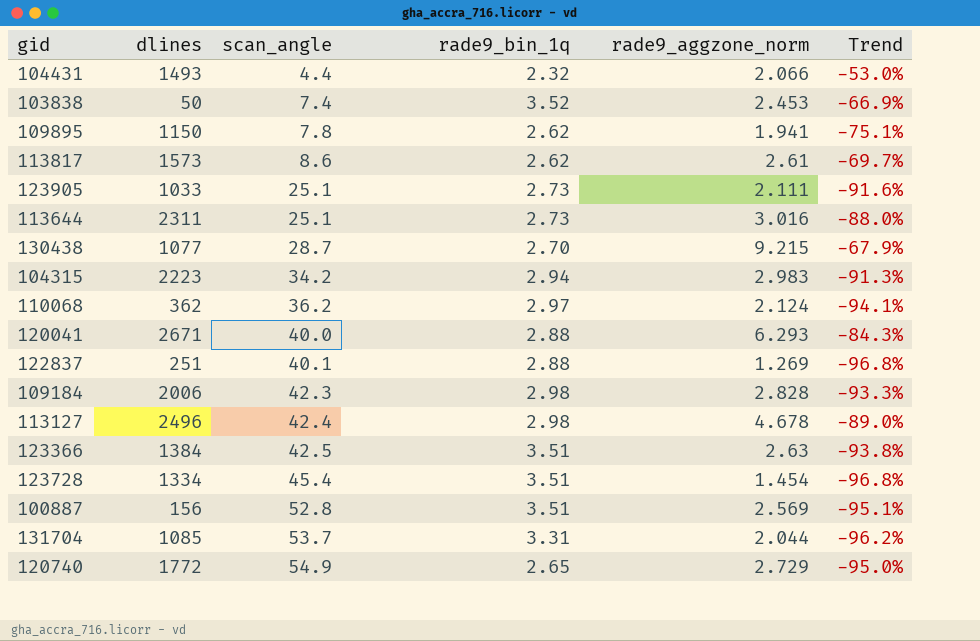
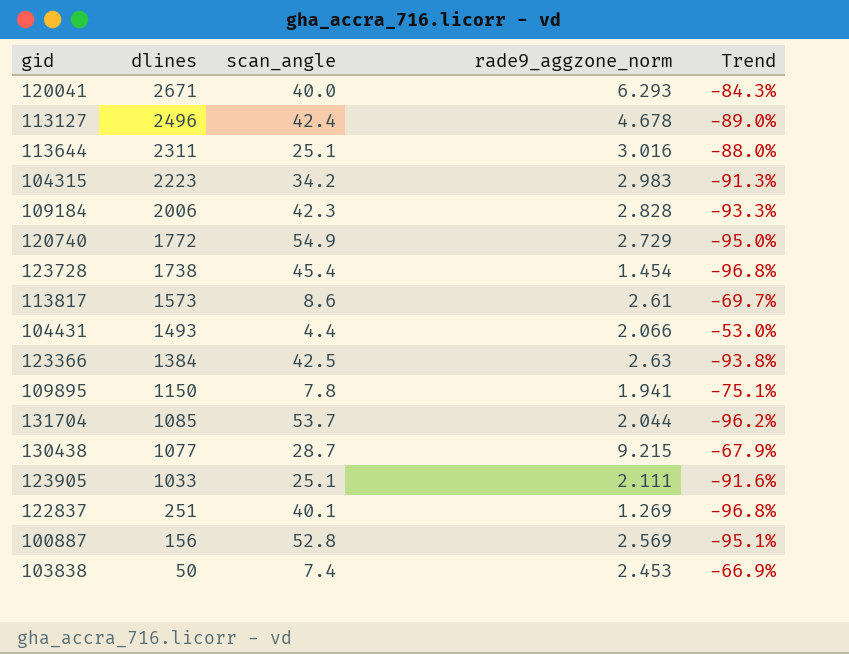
row order: scan_angle ascending -> dlines descending
column rade9_bin_1q | position: 4 -> none
row 110068: 362 | 36.2 | 2.97 | 2.124 | -94.1% -> none
123728 | dlines: 1334 -> 1738

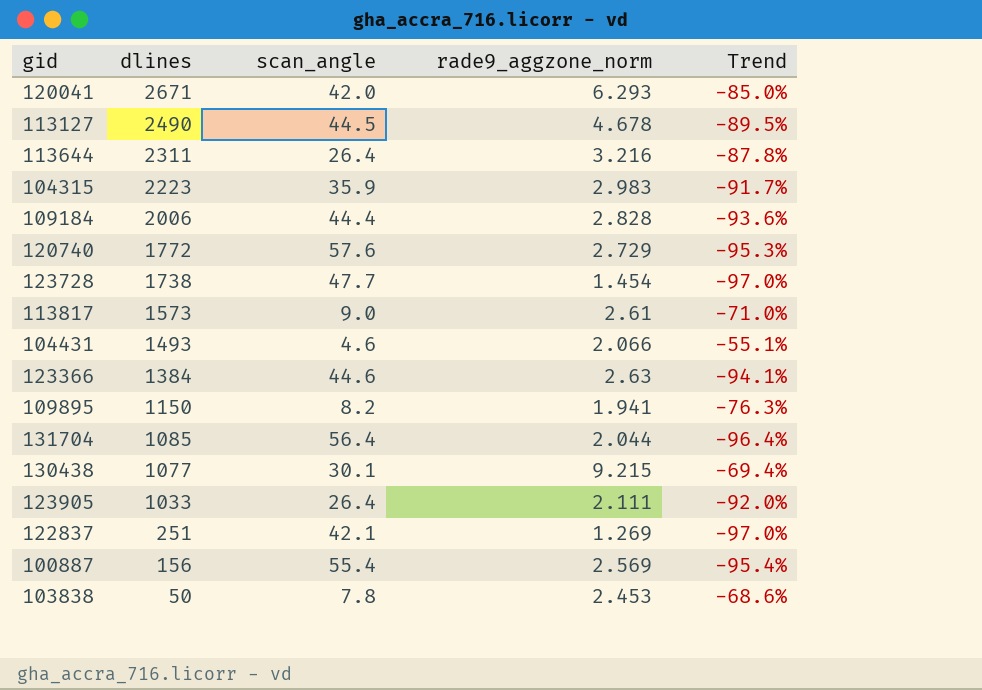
120041 | scan_angle: 40.0 -> 42.0
120041 | Trend: -84.3% -> -85.0%
113127 | dlines: 2496 -> 2490
113127 | scan_angle: 42.4 -> 44.5
113127 | Trend: -89.0% -> -89.5%
113644 | scan_angle: 25.1 -> 26.4
113644 | rade9_aggzone_norm: 3.016 -> 3.216
113644 | Trend: -88.0% -> -87.8%
104315 | scan_angle: 34.2 -> 35.9
104315 | Trend: -91.3% -> -91.7%
109184 | scan_angle: 42.3 -> 44.4
109184 | Trend: -93.3% -> -93.6%
120740 | scan_angle: 54.9 -> 57.6
120740 | Trend: -95.0% -> -95.3%
123728 | scan_angle: 45.4 -> 47.7
123728 | Trend: -96.8% -> -97.0%
113817 | scan_angle: 8.6 -> 9.0
113817 | Trend: -69.7% -> -71.0%
104431 | scan_angle: 4.4 -> 4.6
104431 | Trend: -53.0% -> -55.1%
123366 | scan_angle: 42.5 -> 44.6
123366 | Trend: -93.8% -> -94.1%
109895 | scan_angle: 7.8 -> 8.2
109895 | Trend: -75.1% -> -76.3%
131704 | scan_angle: 53.7 -> 56.4
131704 | Trend: -96.2% -> -96.4%
130438 | scan_angle: 28.7 -> 30.1
130438 | Trend: -67.9% -> -69.4%
123905 | scan_angle: 25.1 -> 26.4
123905 | Trend: -91.6% -> -92.0%
122837 | scan_angle: 40.1 -> 42.1
122837 | Trend: -96.8% -> -97.0%
100887 | scan_angle: 52.8 -> 55.4
100887 | Trend: -95.1% -> -95.4%
103838 | scan_angle: 7.4 -> 7.8
103838 | Trend: -66.9% -> -68.6%

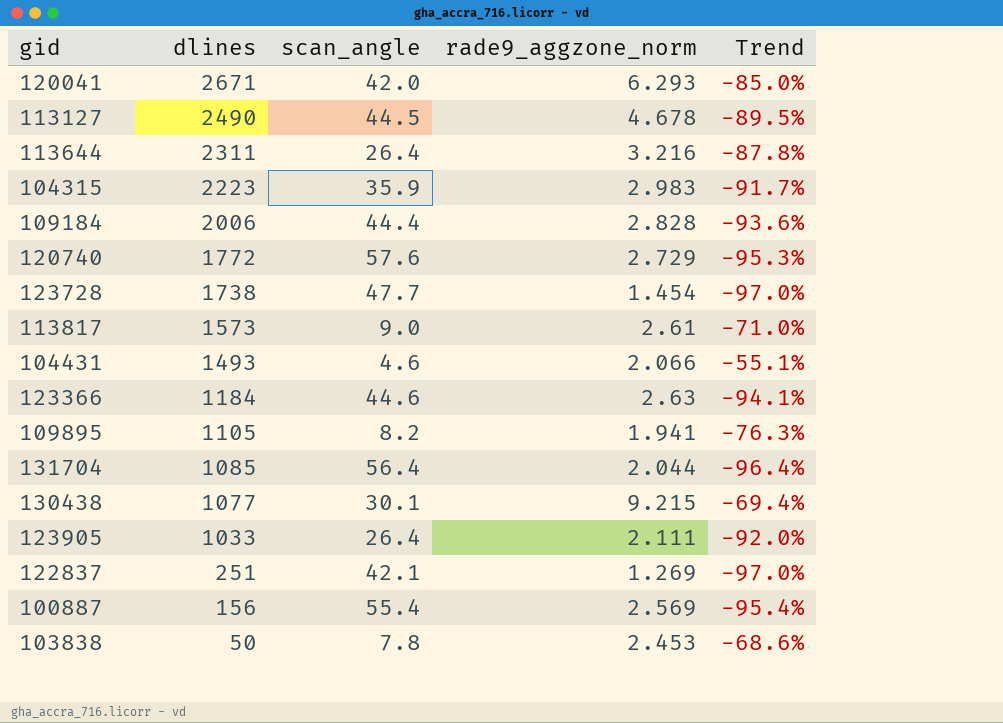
123366 | dlines: 1384 -> 1184
109895 | dlines: 1150 -> 1105

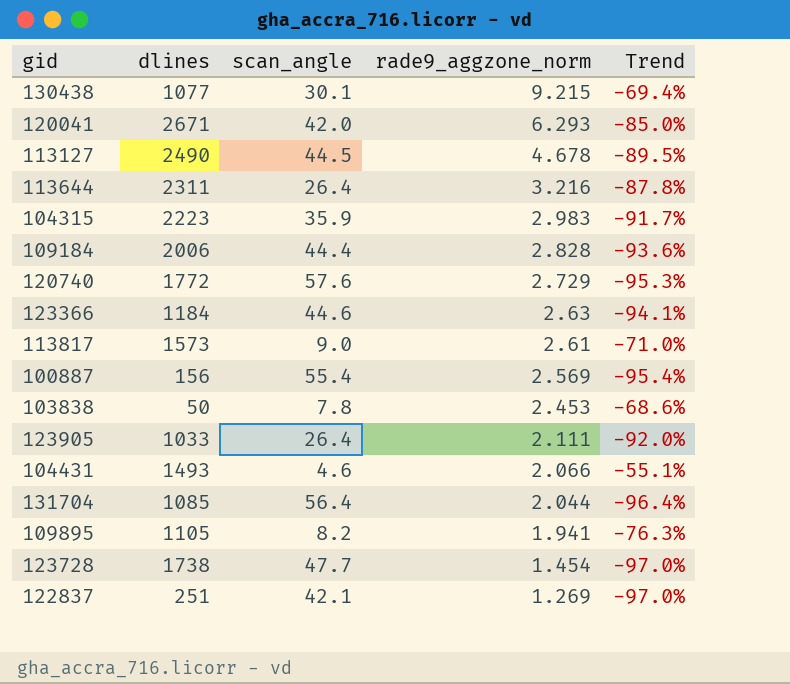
row order: dlines descending -> rade9_aggzone_norm descending

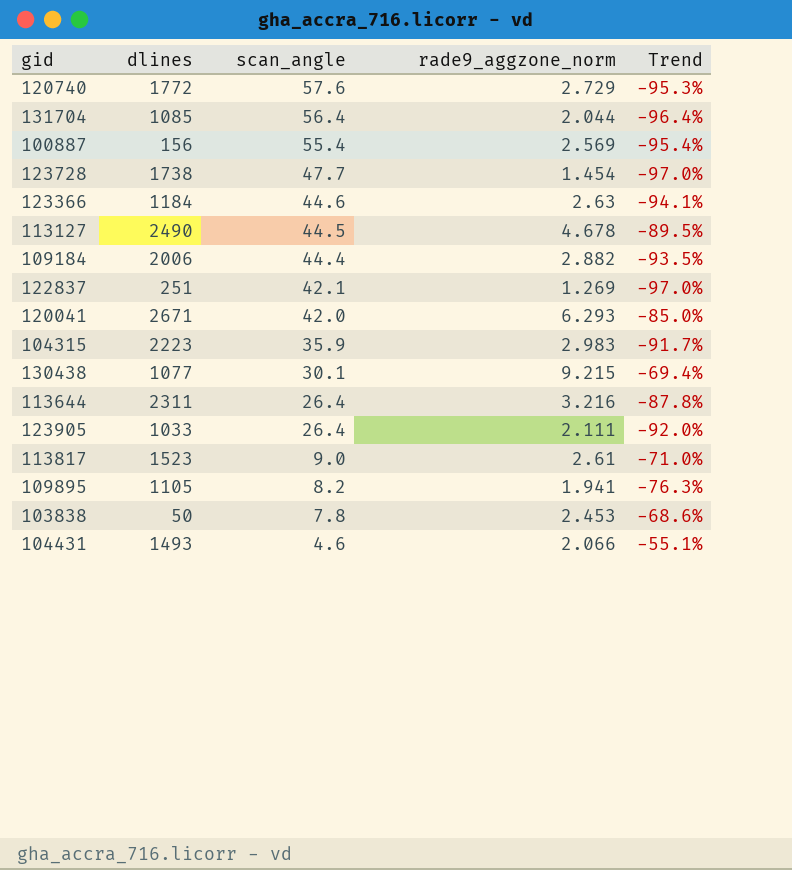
row order: rade9_aggzone_norm descending -> scan_angle descending
109184 | rade9_aggzone_norm: 2.828 -> 2.882
109184 | Trend: -93.6% -> -93.5%
113817 | dlines: 1573 -> 1523

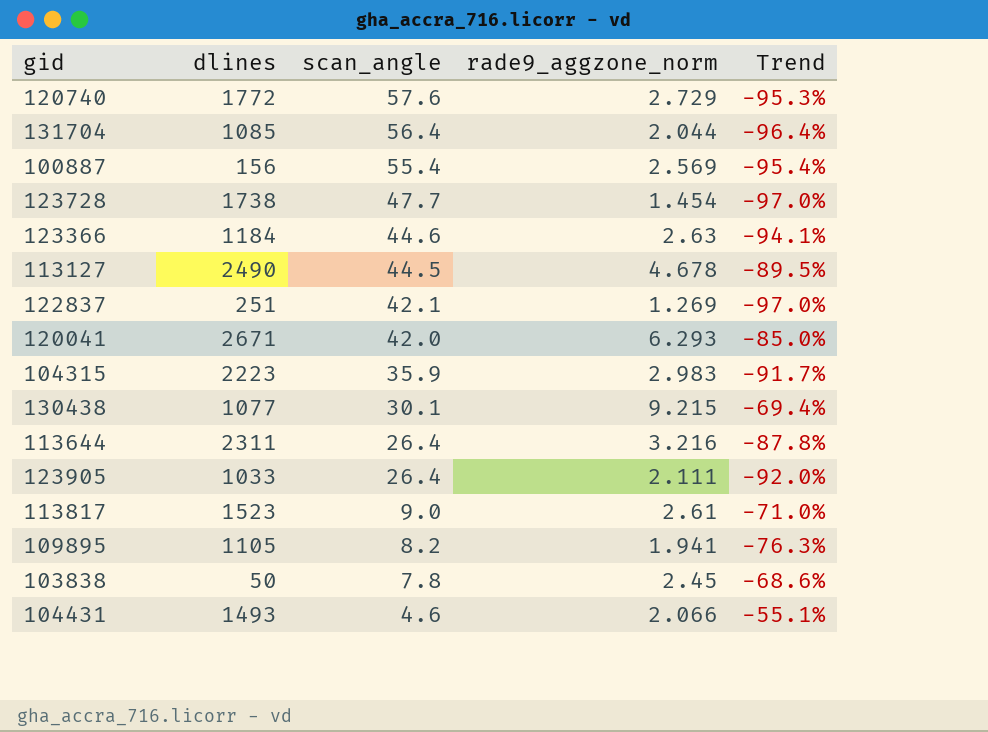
row 109184: 2006 | 44.4 | 2.882 | -93.5% -> none
103838 | rade9_aggzone_norm: 2.453 -> 2.45

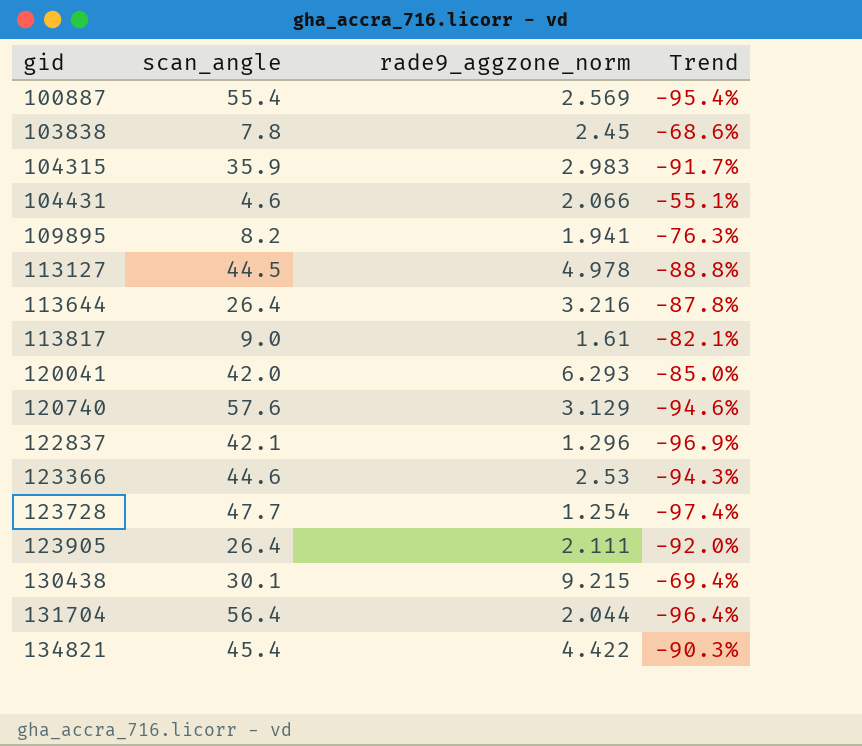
row order: scan_angle descending -> gid ascending
column dlines | position: 2 -> none
113127 | rade9_aggzone_norm: 4.678 -> 4.978
113127 | Trend: -89.5% -> -88.8%
113817 | rade9_aggzone_norm: 2.61 -> 1.61
113817 | Trend: -71.0% -> -82.1%
120740 | rade9_aggzone_norm: 2.729 -> 3.129
120740 | Trend: -95.3% -> -94.6%
122837 | rade9_aggzone_norm: 1.269 -> 1.296
122837 | Trend: -97.0% -> -96.9%
123366 | rade9_aggzone_norm: 2.63 -> 2.53
123366 | Trend: -94.1% -> -94.3%
123728 | rade9_aggzone_norm: 1.454 -> 1.254
123728 | Trend: -97.0% -> -97.4%
row 134821: none -> 45.4 | 4.422 | -90.3%

